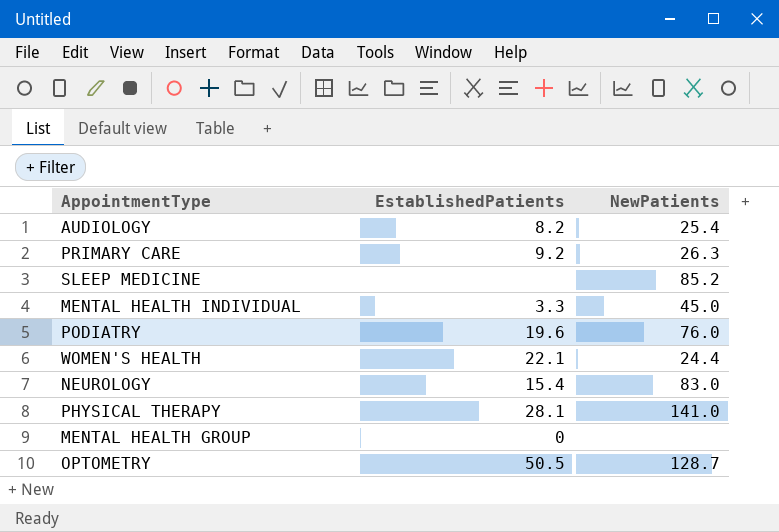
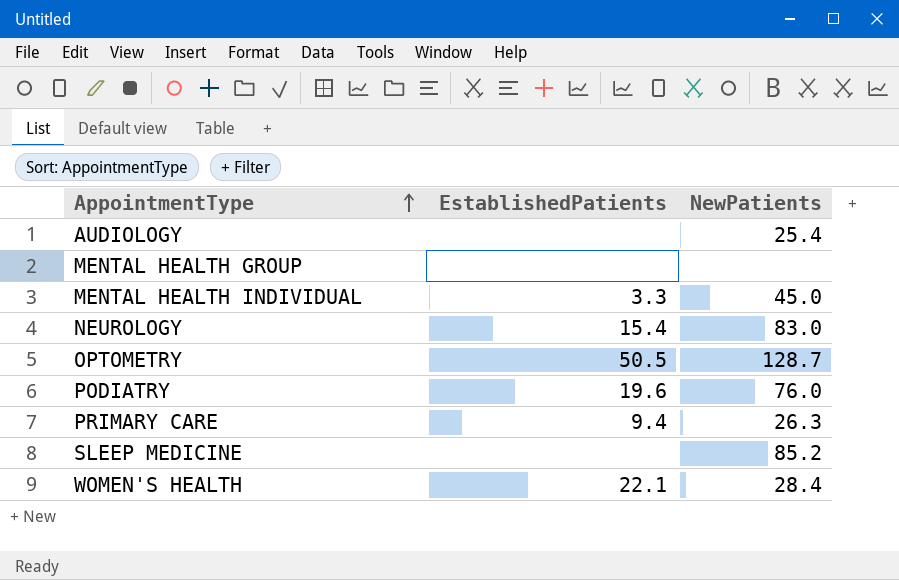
row order: none -> AppointmentType ascending
row PHYSICAL THERAPY: 28.1 | 141.0 -> none
AUDIOLOGY | EstablishedPatients: 8.2 -> none
MENTAL HEALTH GROUP | EstablishedPatients: 0 -> none
PRIMARY CARE | EstablishedPatients: 9.2 -> 9.4
WOMEN'S HEALTH | NewPatients: 24.4 -> 28.4

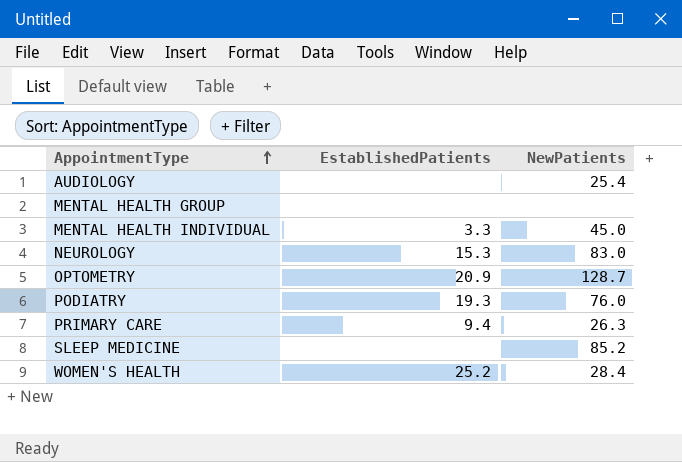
NEUROLOGY | EstablishedPatients: 15.4 -> 15.3
OPTOMETRY | EstablishedPatients: 50.5 -> 20.9
PODIATRY | EstablishedPatients: 19.6 -> 19.3
WOMEN'S HEALTH | EstablishedPatients: 22.1 -> 25.2

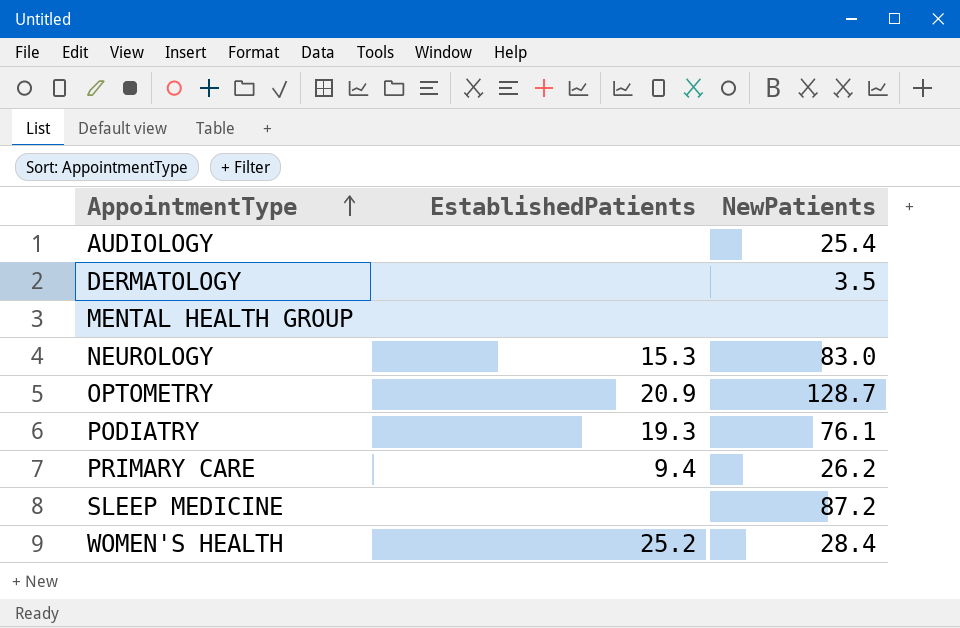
row MENTAL HEALTH INDIVIDUAL: 3.3 | 45.0 -> none
row DERMATOLOGY: none -> none | 3.5
PODIATRY | NewPatients: 76.0 -> 76.1
PRIMARY CARE | NewPatients: 26.3 -> 26.2
SLEEP MEDICINE | NewPatients: 85.2 -> 87.2

